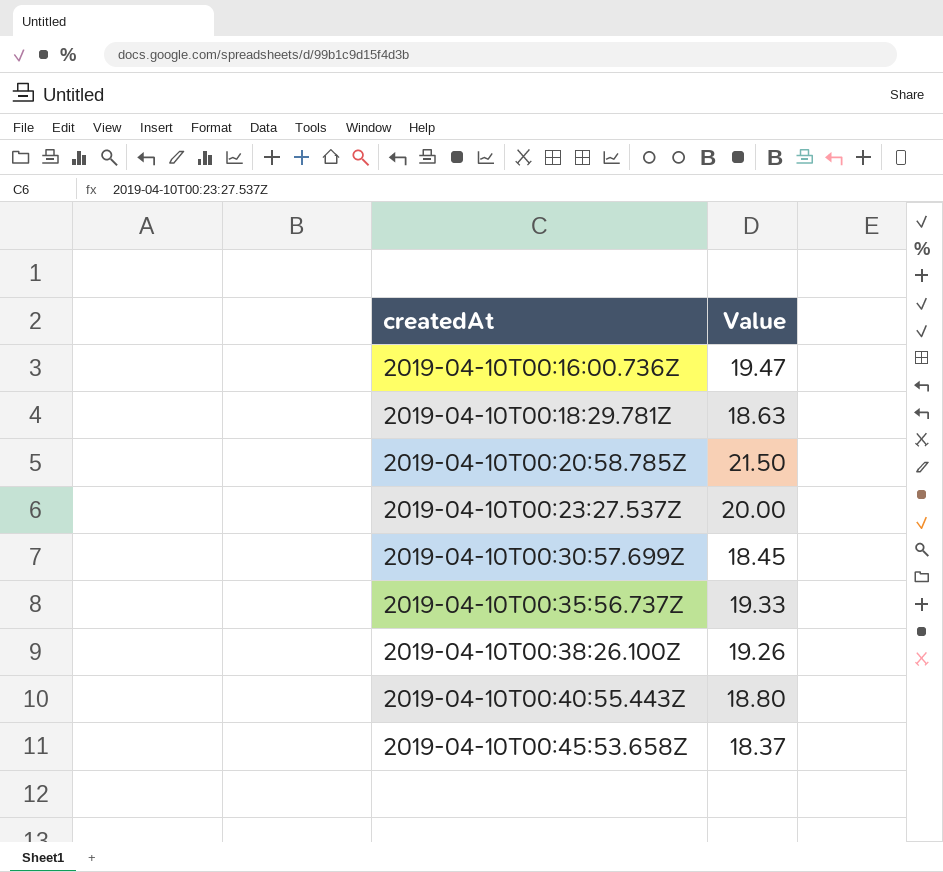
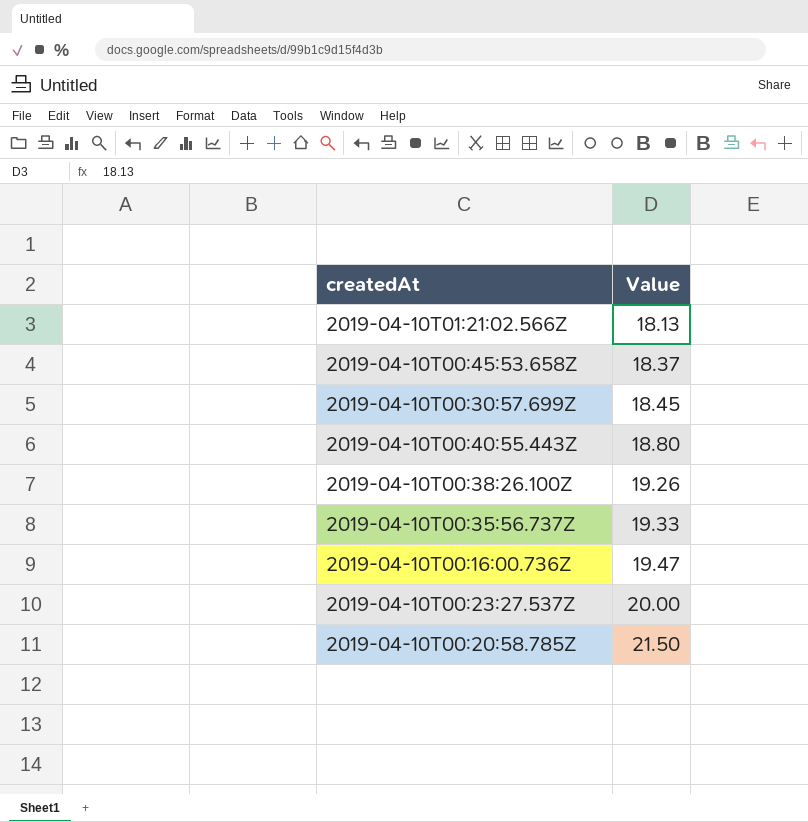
row order: createdAt ascending -> Value ascending
row 2019-04-10T00:18:29.781Z: 18.63 -> none
row 2019-04-10T01:21:02.566Z: none -> 18.13

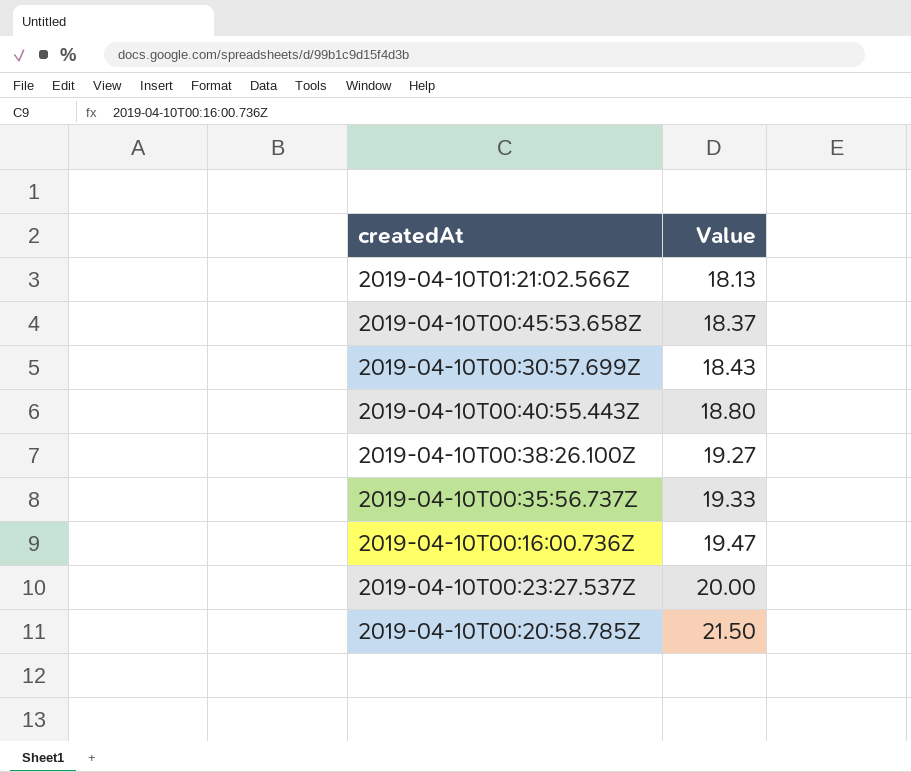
2019-04-10T00:30:57.699Z | Value: 18.45 -> 18.43
2019-04-10T00:38:26.100Z | Value: 19.26 -> 19.27

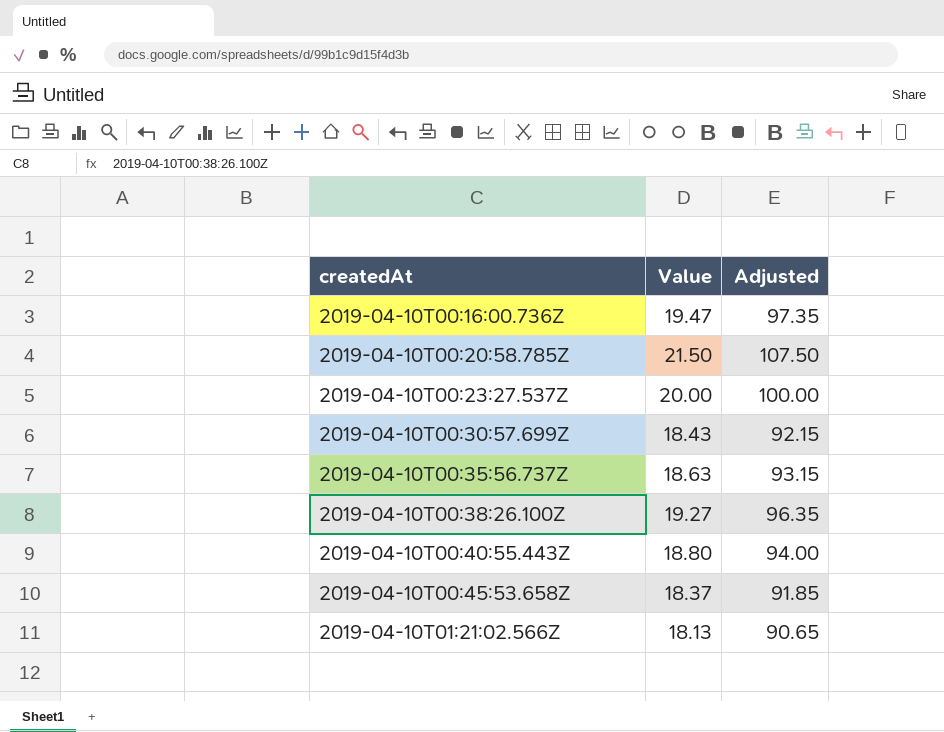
row order: Value ascending -> createdAt ascending
column Adjusted | formula: none -> [Value] * 5
2019-04-10T00:35:56.737Z | Value: 19.33 -> 18.63

